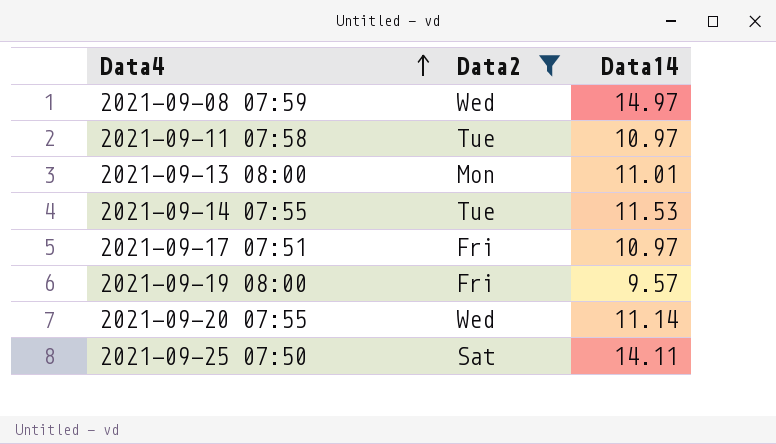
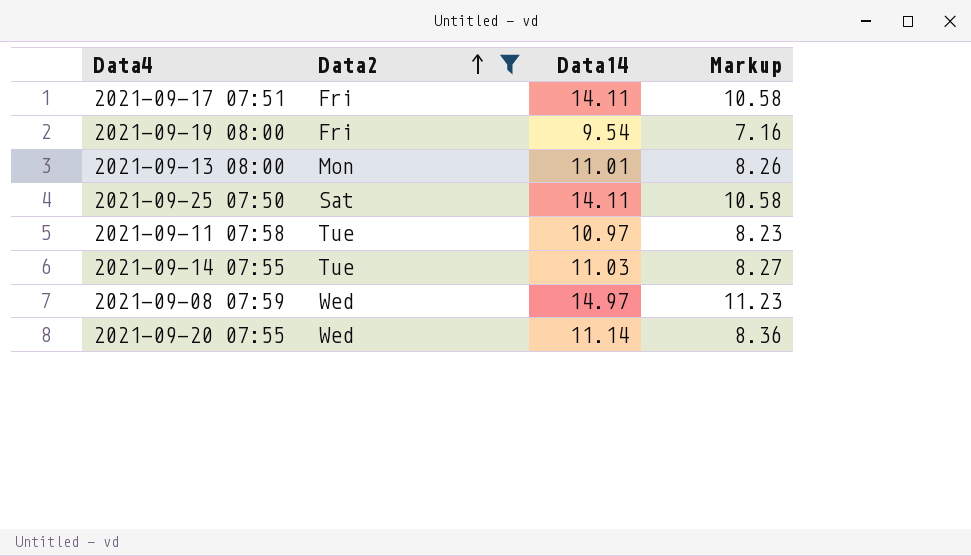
row order: Data4 ascending -> Data2 ascending
column Markup | formula: none -> [Data14] * 0.75
2021-09-17 07:51 | Data14: 10.97 -> 14.11
2021-09-19 08:00 | Data14: 9.57 -> 9.54
2021-09-14 07:55 | Data14: 11.53 -> 11.03

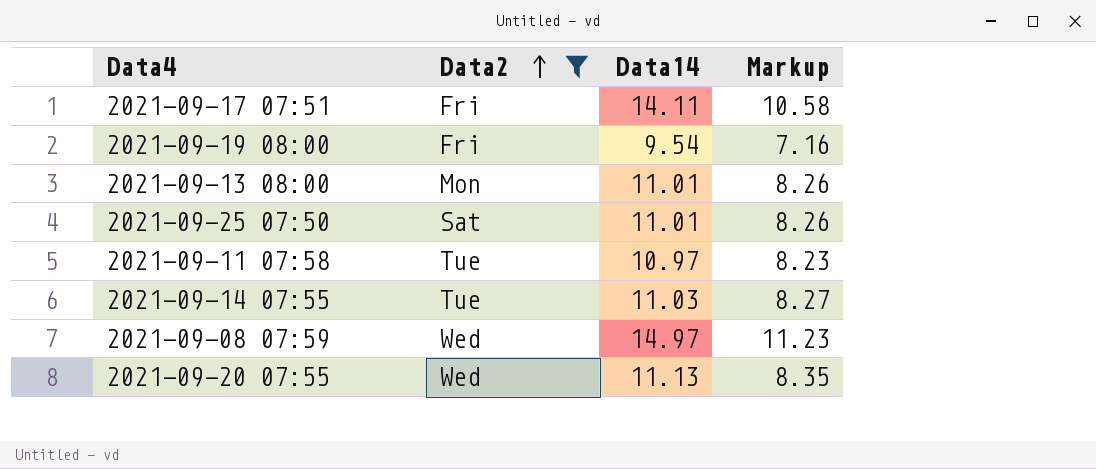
2021-09-25 07:50 | Data14: 14.11 -> 11.01
2021-09-25 07:50 | Markup: 10.58 -> 8.26
2021-09-20 07:55 | Data14: 11.14 -> 11.13
2021-09-20 07:55 | Markup: 8.36 -> 8.35

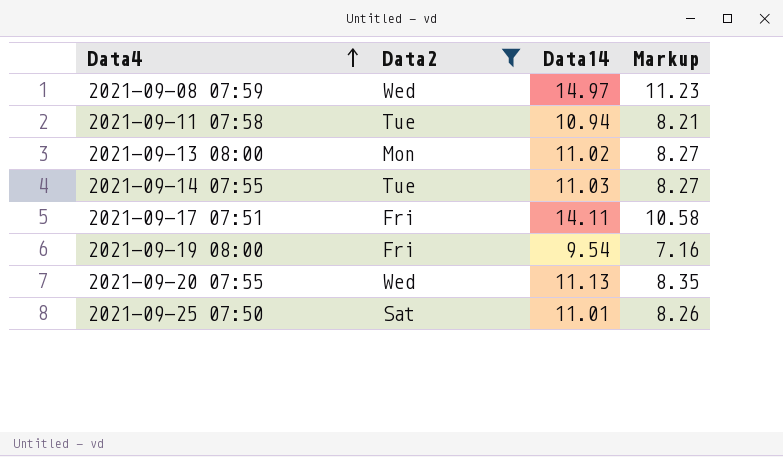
row order: Data2 ascending -> Data4 ascending
2021-09-11 07:58 | Data14: 10.97 -> 10.94
2021-09-11 07:58 | Markup: 8.23 -> 8.21
2021-09-13 08:00 | Data14: 11.01 -> 11.02
2021-09-13 08:00 | Markup: 8.26 -> 8.27

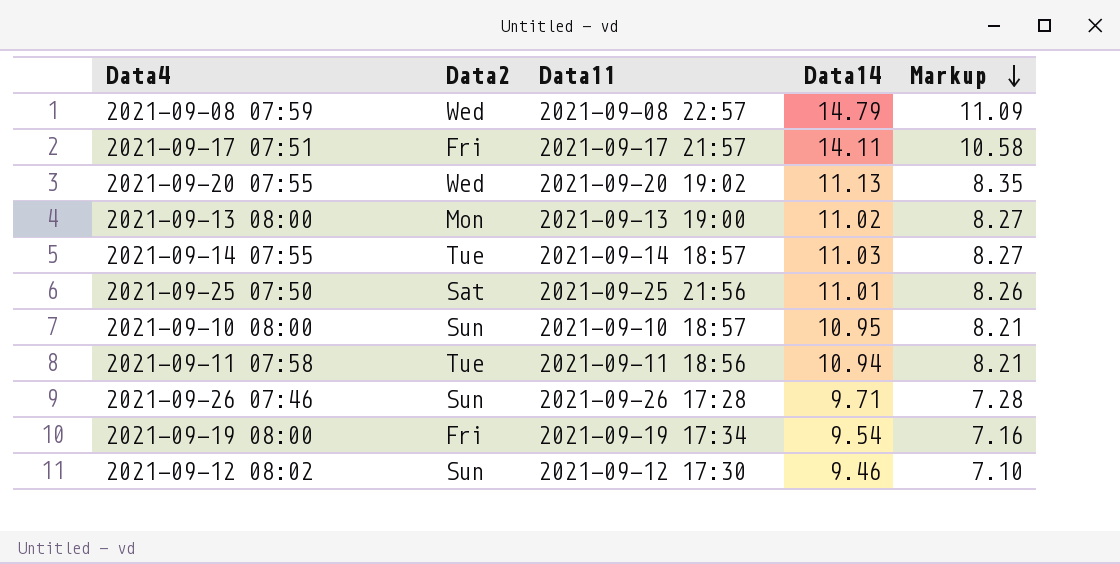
filter: Data2 != Sun -> none
row order: Data4 ascending -> Markup descending
column Data11 | position: none -> 3
2021-09-08 07:59 | Data14: 14.97 -> 14.79
2021-09-08 07:59 | Markup: 11.23 -> 11.09

